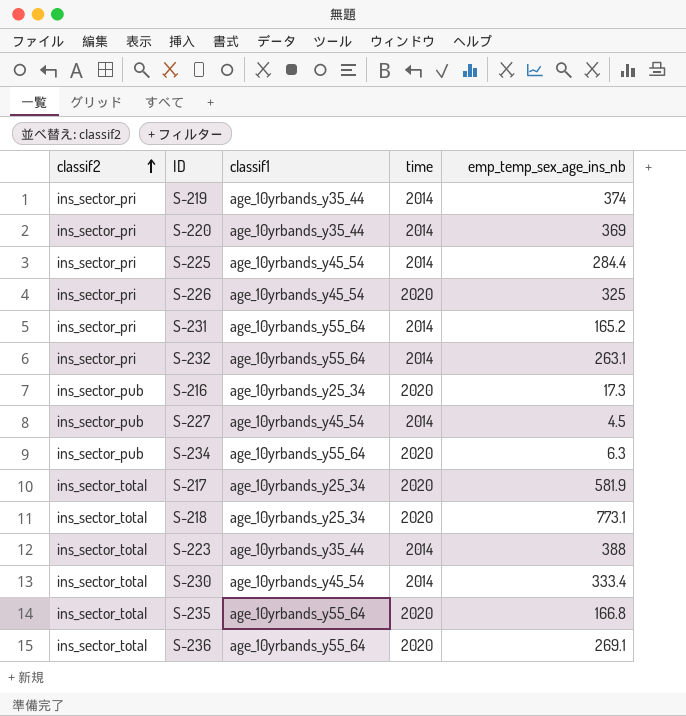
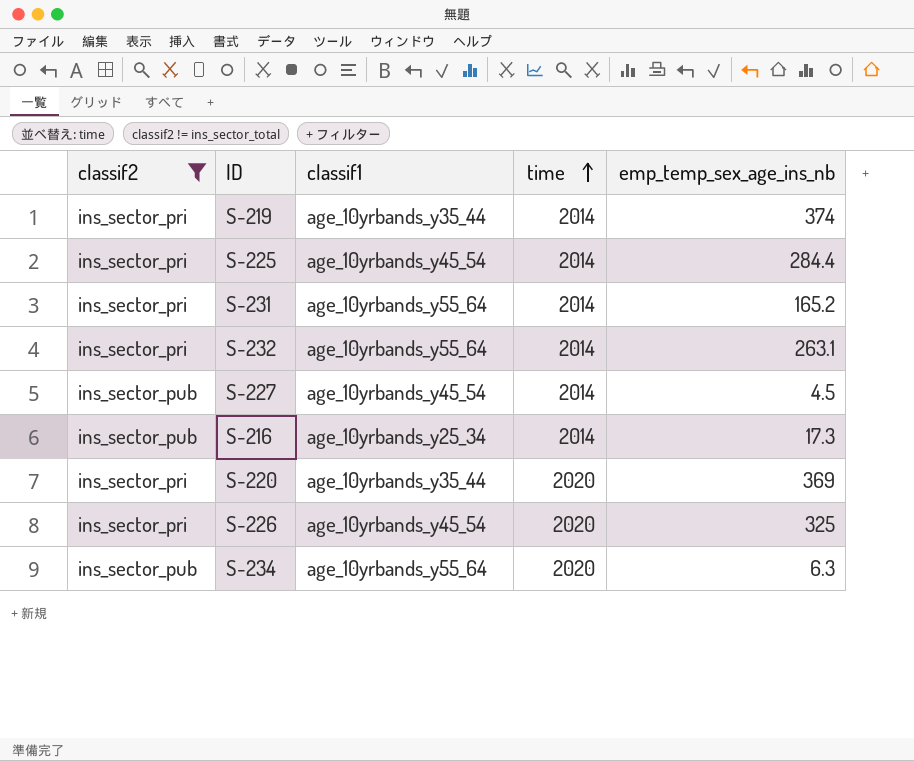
filter: none -> classif2 != ins_sector_total
row order: classif2 ascending -> time ascending
S-216 | time: 2020 -> 2014
S-220 | time: 2014 -> 2020

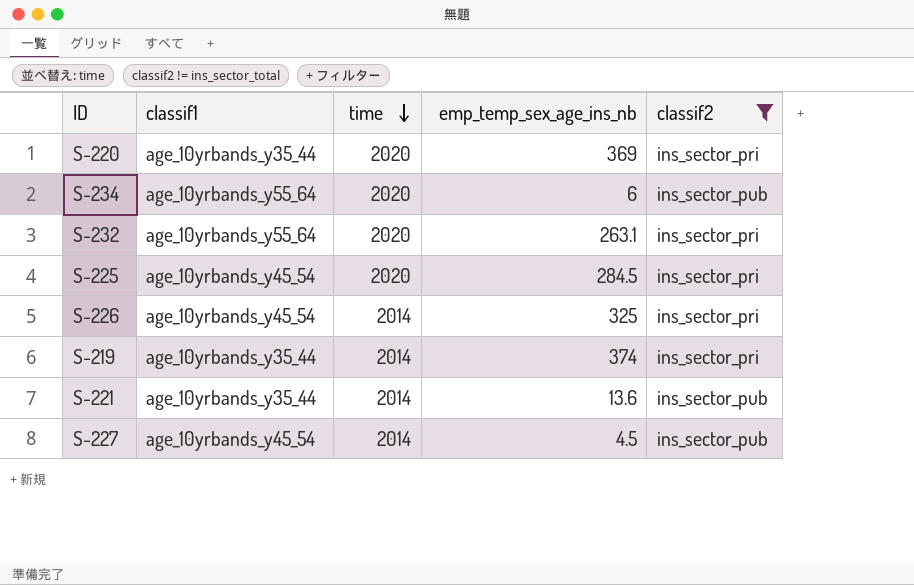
row order: time ascending -> time descending
column classif2 | position: 1 -> 5
row S-231: ins_sector_pri | age_10yrbands_y55_64 | 2014 | 165.2 -> none
row S-216: ins_sector_pub | age_10yrbands_y25_34 | 2014 | 17.3 -> none
S-234 | emp_temp_sex_age_ins_nb: 6.3 -> 6
S-232 | time: 2014 -> 2020
S-225 | time: 2014 -> 2020
S-225 | emp_temp_sex_age_ins_nb: 284.4 -> 284.5
S-226 | time: 2020 -> 2014
row S-221: none -> age_10yrbands_y35_44 | 2014 | 13.6 | ins_sector_pub

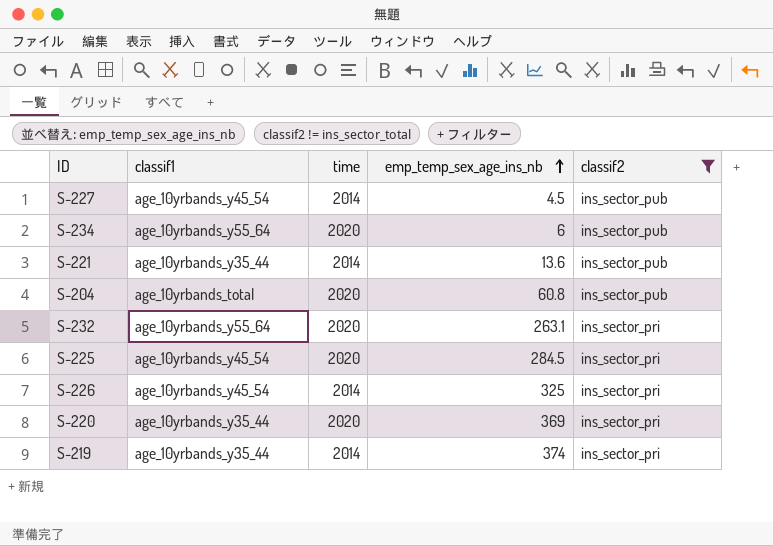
row order: time descending -> emp_temp_sex_age_ins_nb ascending
row S-204: none -> age_10yrbands_total | 2020 | 60.8 | ins_sector_pub

